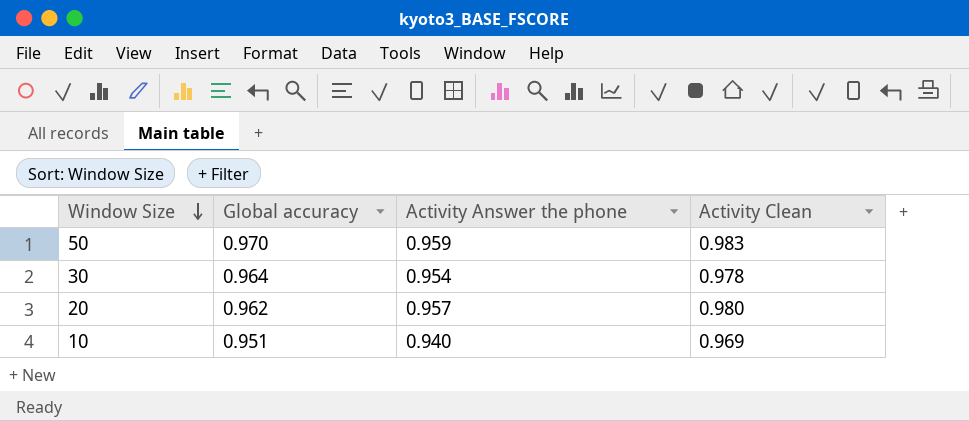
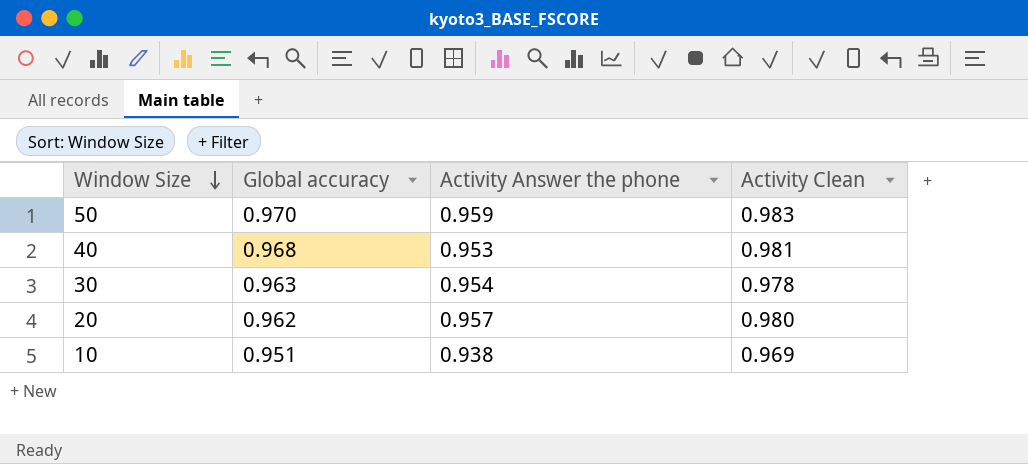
row 40: none -> 0.968 | 0.953 | 0.981
30 | Global accuracy: 0.964 -> 0.963
10 | Activity Answer the phone: 0.940 -> 0.938

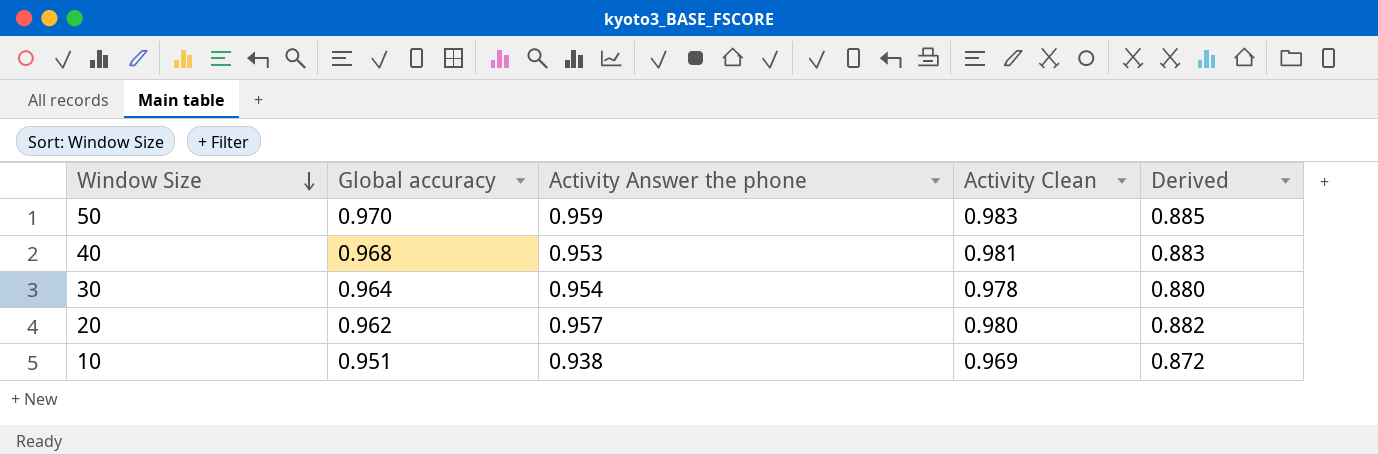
column Derived | formula: none -> [Activity Clean] * 0.9
30 | Global accuracy: 0.963 -> 0.964

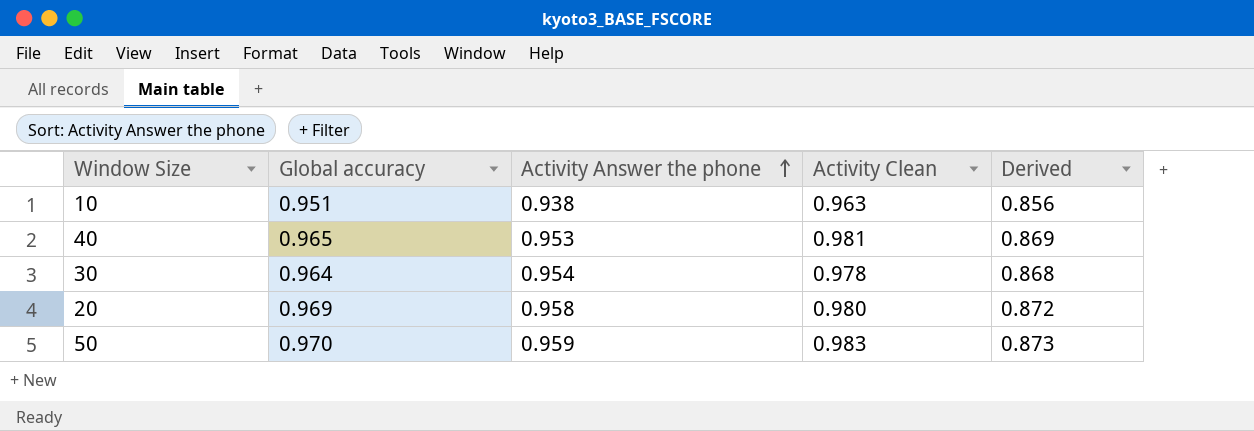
row order: Window Size descending -> Activity Answer the phone ascending
column Derived | formula: [Activity Clean] * 0.9 -> [Global accuracy] * 0.9
10 | Activity Clean: 0.969 -> 0.963
40 | Global accuracy: 0.968 -> 0.965
20 | Global accuracy: 0.962 -> 0.969
20 | Activity Answer the phone: 0.957 -> 0.958

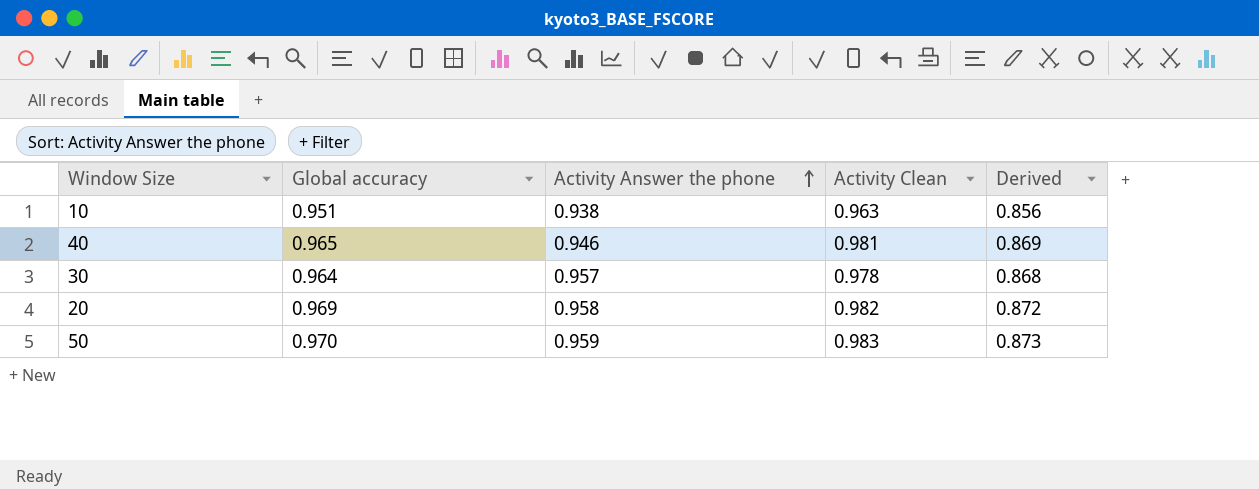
40 | Activity Answer the phone: 0.953 -> 0.946
30 | Activity Answer the phone: 0.954 -> 0.957
20 | Activity Clean: 0.980 -> 0.982

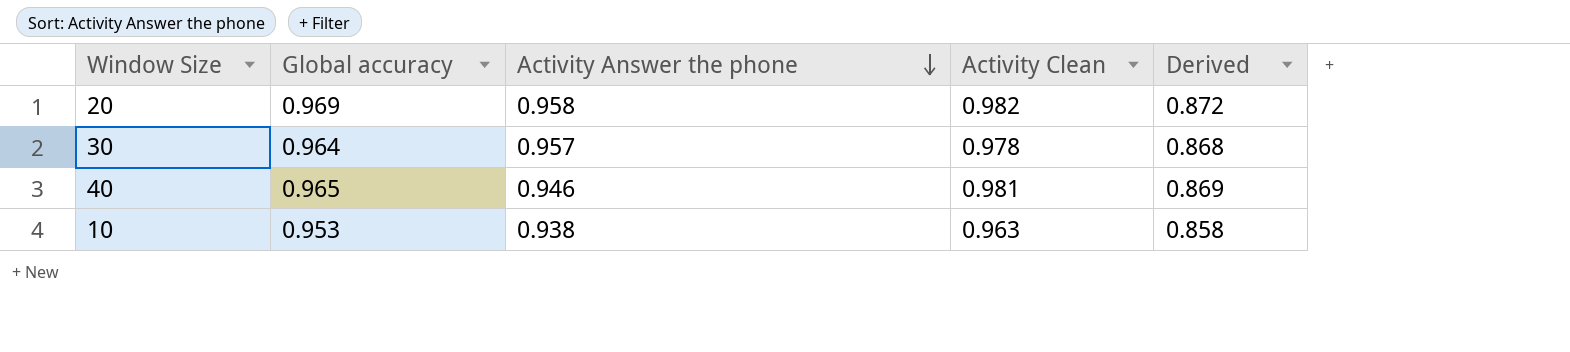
row order: Activity Answer the phone ascending -> Activity Answer the phone descending
row 50: 0.970 | 0.959 | 0.983 | 0.873 -> none
10 | Global accuracy: 0.951 -> 0.953
10 | Derived: 0.856 -> 0.858

